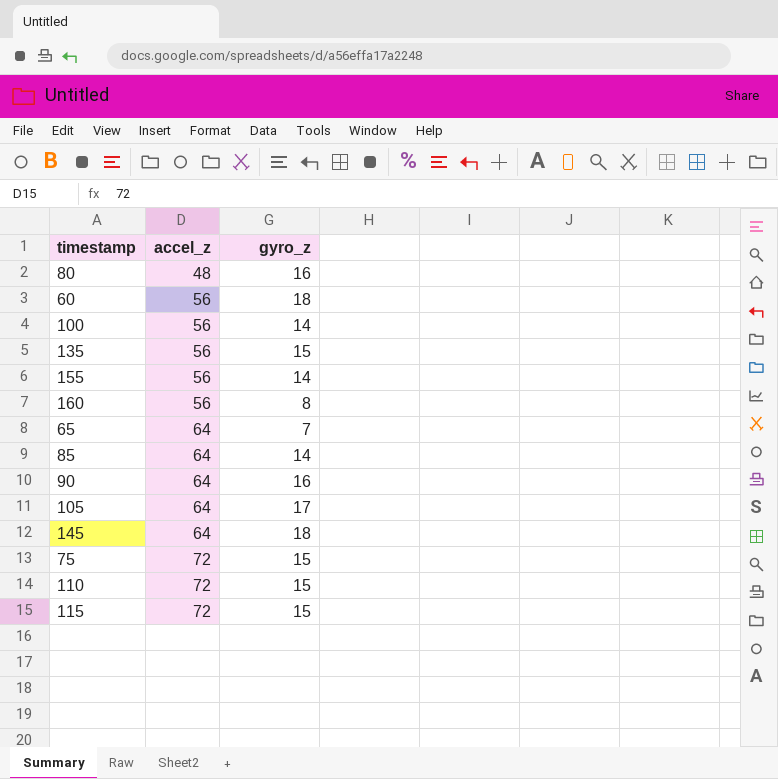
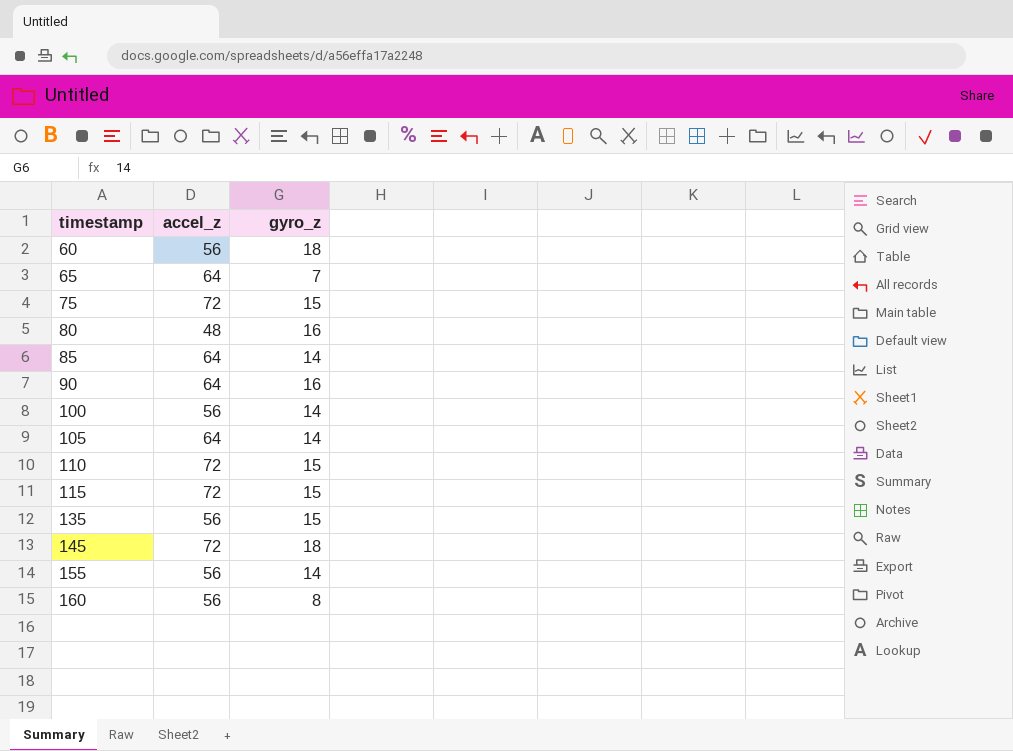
row order: accel_z ascending -> timestamp ascending
105 | gyro_z: 17 -> 14
145 | accel_z: 64 -> 72

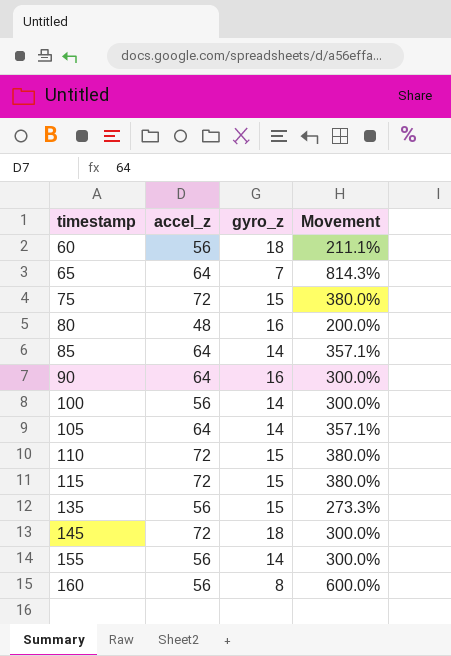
column Movement | formula: none -> ([accel_z] - [gyro_z]) / [gyro_z]

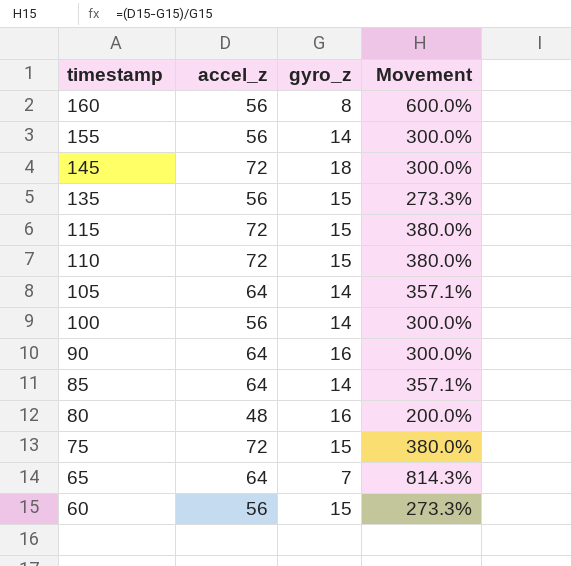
row order: timestamp ascending -> timestamp descending
60 | gyro_z: 18 -> 15
60 | Movement: 211.1% -> 273.3%

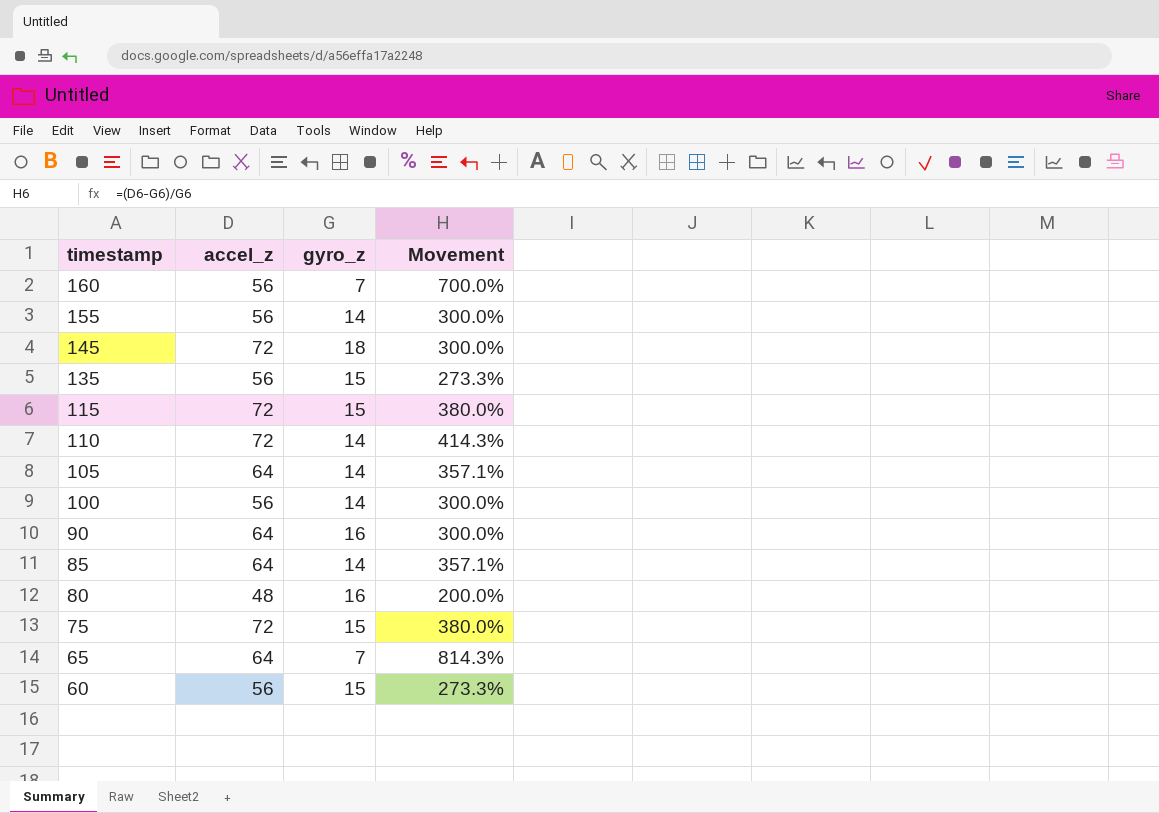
160 | gyro_z: 8 -> 7
160 | Movement: 600.0% -> 700.0%
110 | gyro_z: 15 -> 14
110 | Movement: 380.0% -> 414.3%

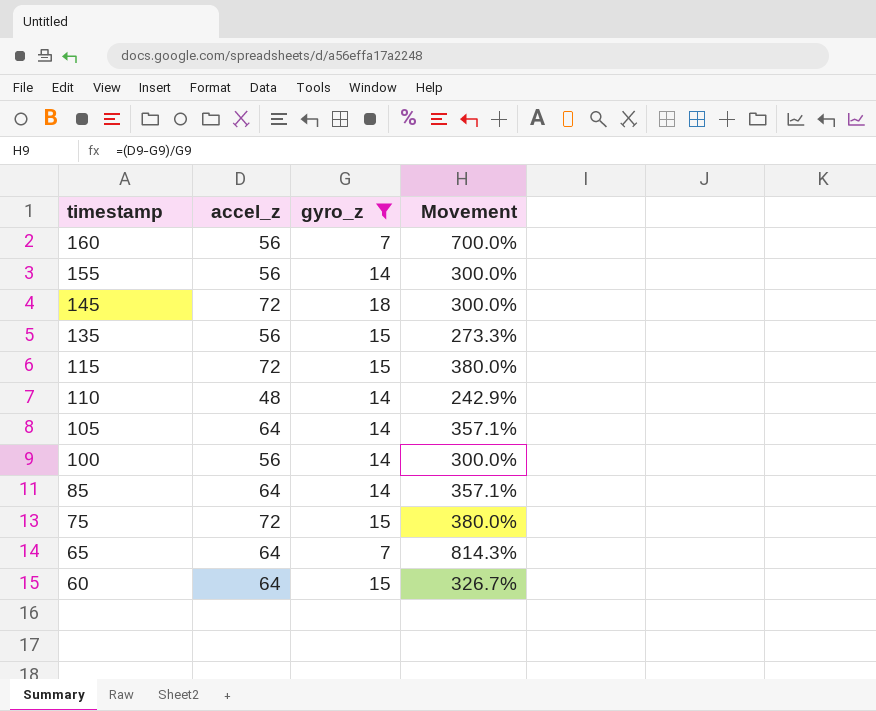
filter: none -> gyro_z != 16
110 | accel_z: 72 -> 48
110 | Movement: 414.3% -> 242.9%
60 | accel_z: 56 -> 64
60 | Movement: 273.3% -> 326.7%

